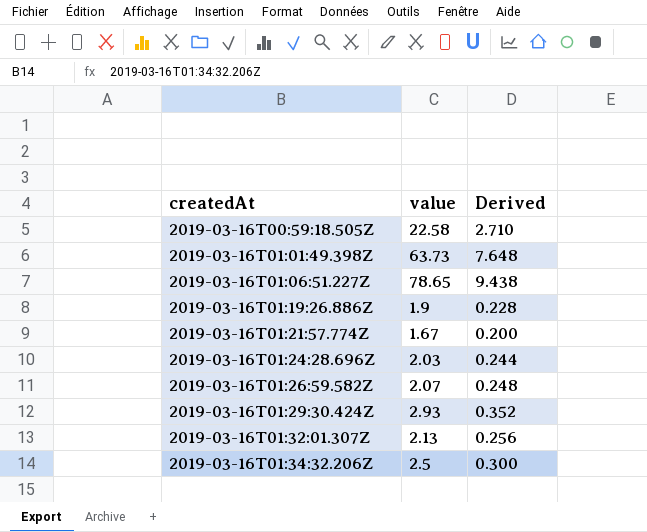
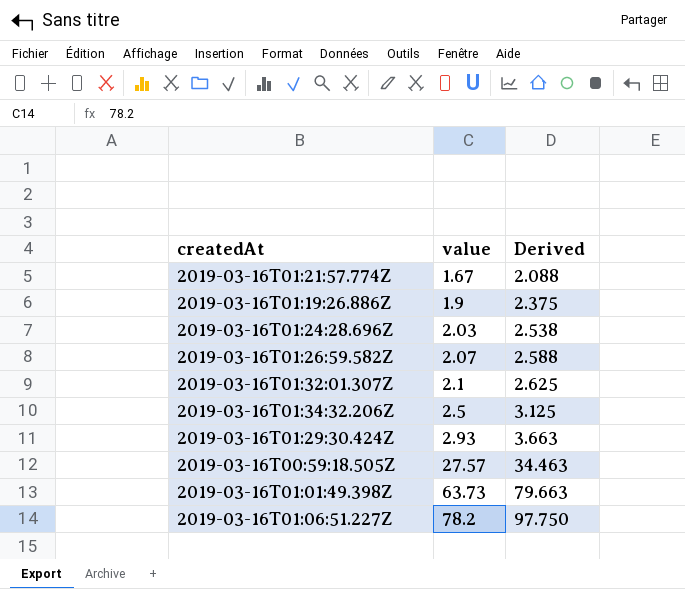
row order: createdAt ascending -> value ascending
column Derived | formula: [value] * 0.12 -> [value] * 1.25
2019-03-16T01:32:01.307Z | value: 2.13 -> 2.1
2019-03-16T00:59:18.505Z | value: 22.58 -> 27.57
2019-03-16T01:06:51.227Z | value: 78.65 -> 78.2

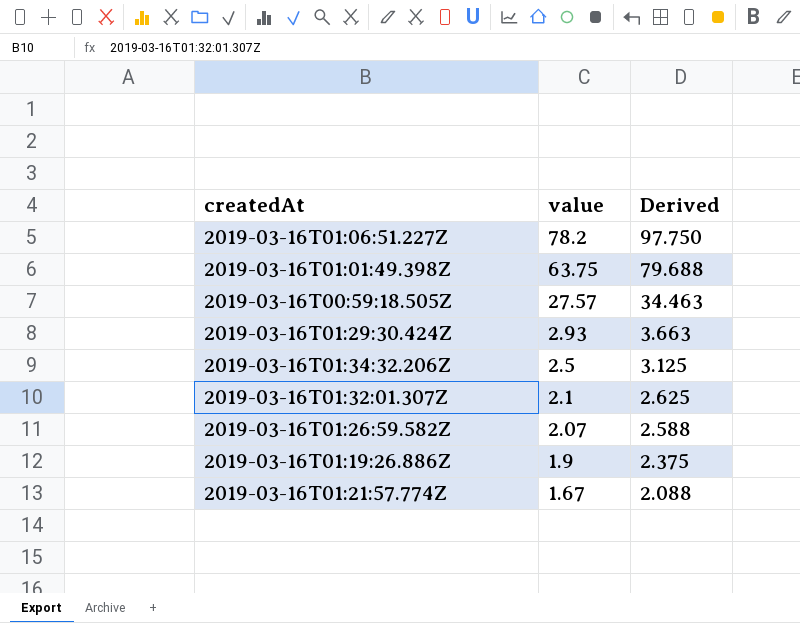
row order: value ascending -> value descending
row 2019-03-16T01:24:28.696Z: 2.03 | 2.538 -> none
2019-03-16T01:01:49.398Z | value: 63.73 -> 63.75
2019-03-16T01:01:49.398Z | Derived: 79.663 -> 79.688

